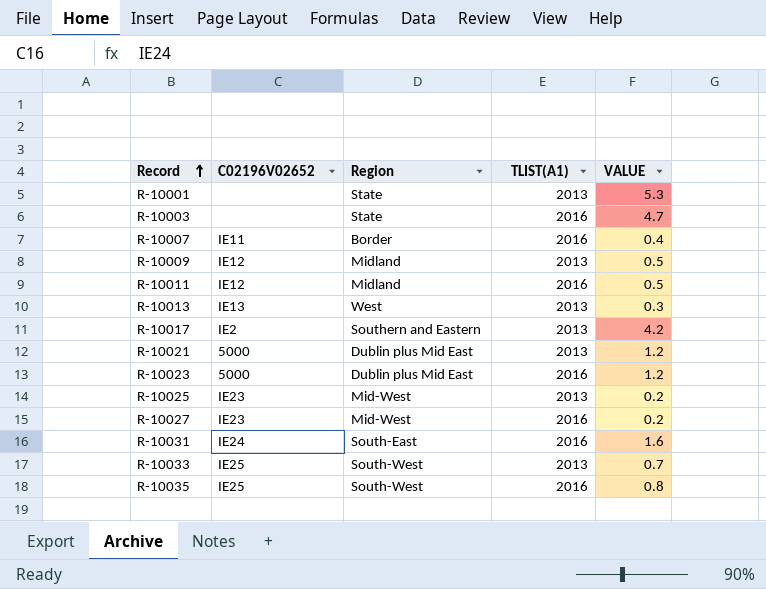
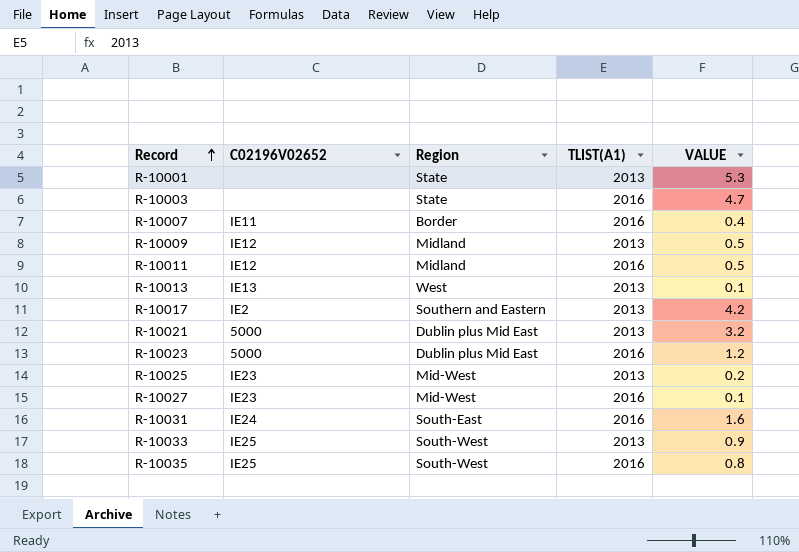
R-10013 | VALUE: 0.3 -> 0.1
R-10021 | VALUE: 1.2 -> 3.2
R-10027 | VALUE: 0.2 -> 0.1
R-10033 | VALUE: 0.7 -> 0.9

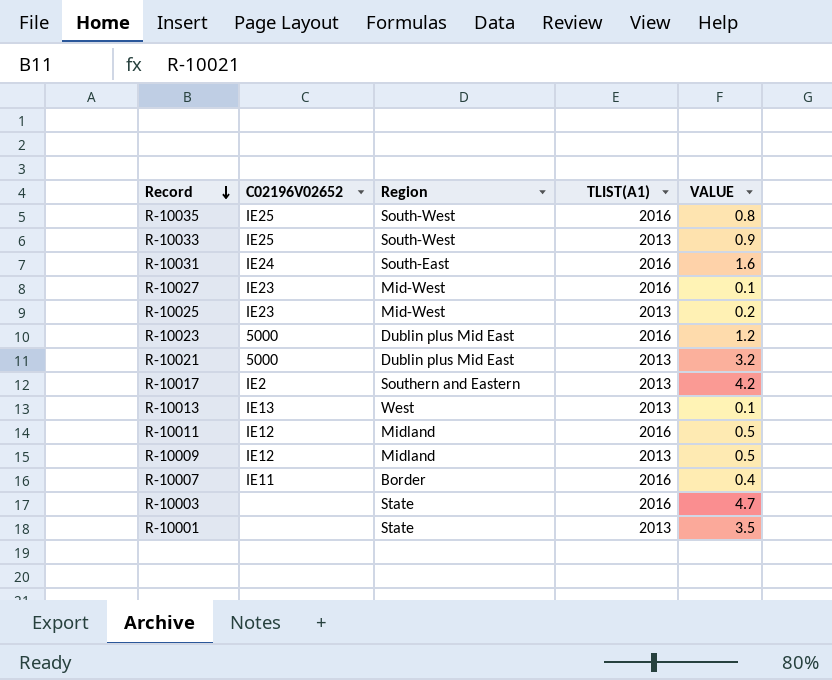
row order: Record ascending -> Record descending
R-10001 | VALUE: 5.3 -> 3.5

